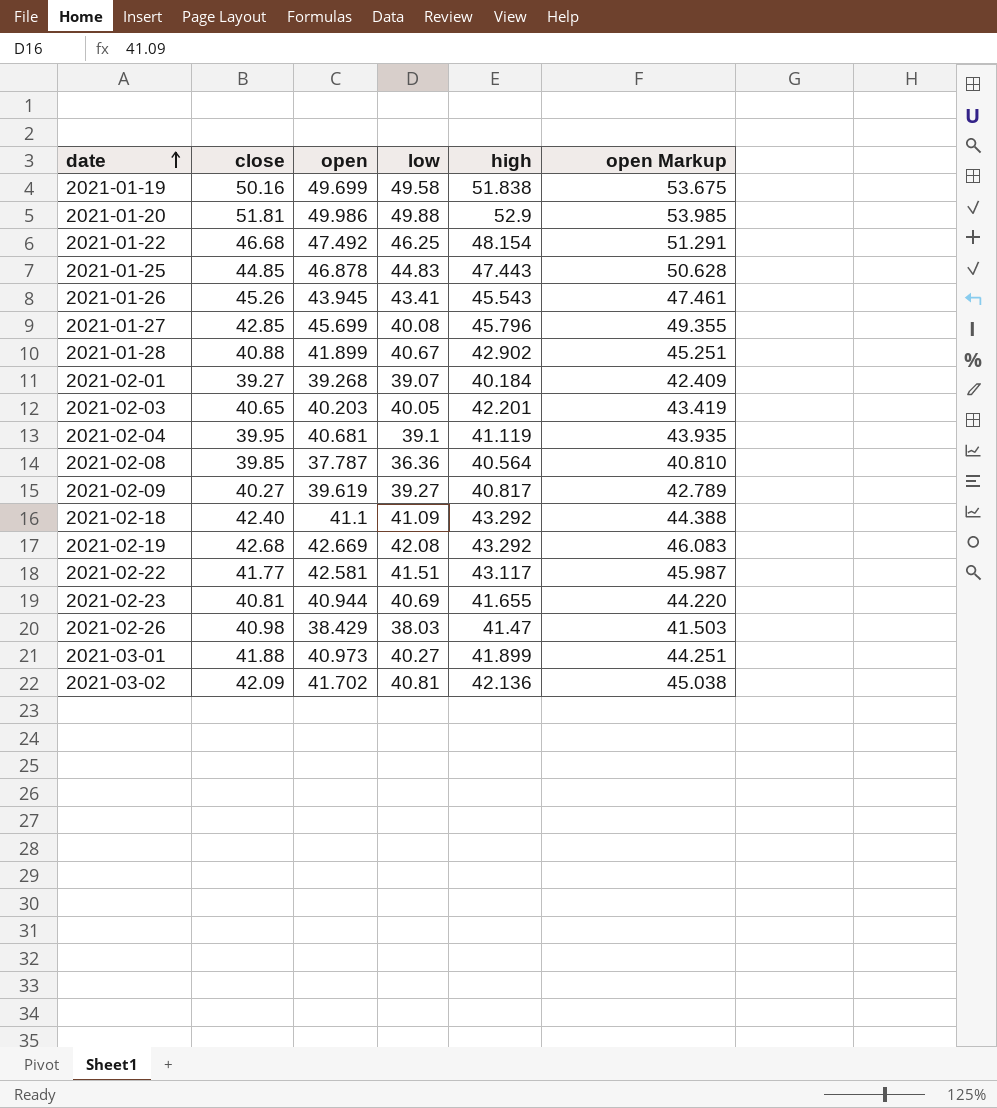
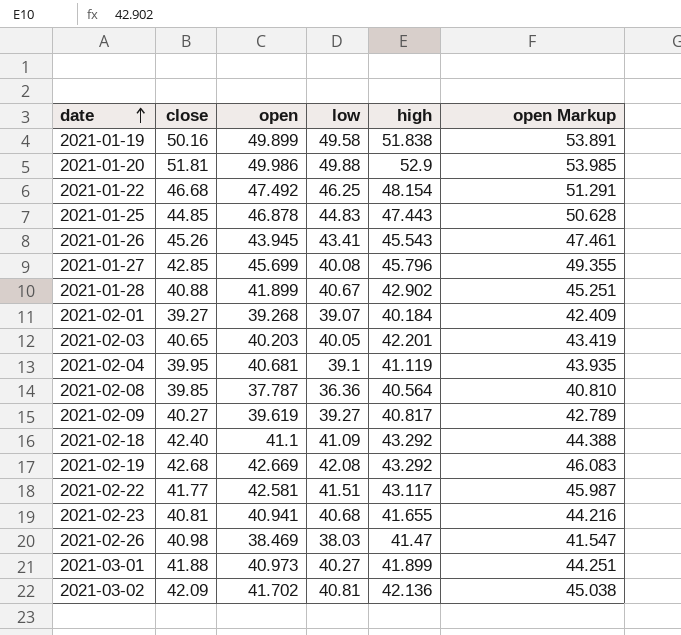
2021-01-19 | open: 49.699 -> 49.899
2021-01-19 | open Markup: 53.675 -> 53.891
2021-02-23 | open: 40.944 -> 40.941
2021-02-23 | low: 40.69 -> 40.68
2021-02-23 | open Markup: 44.220 -> 44.216
2021-02-26 | open: 38.429 -> 38.469
2021-02-26 | open Markup: 41.503 -> 41.547

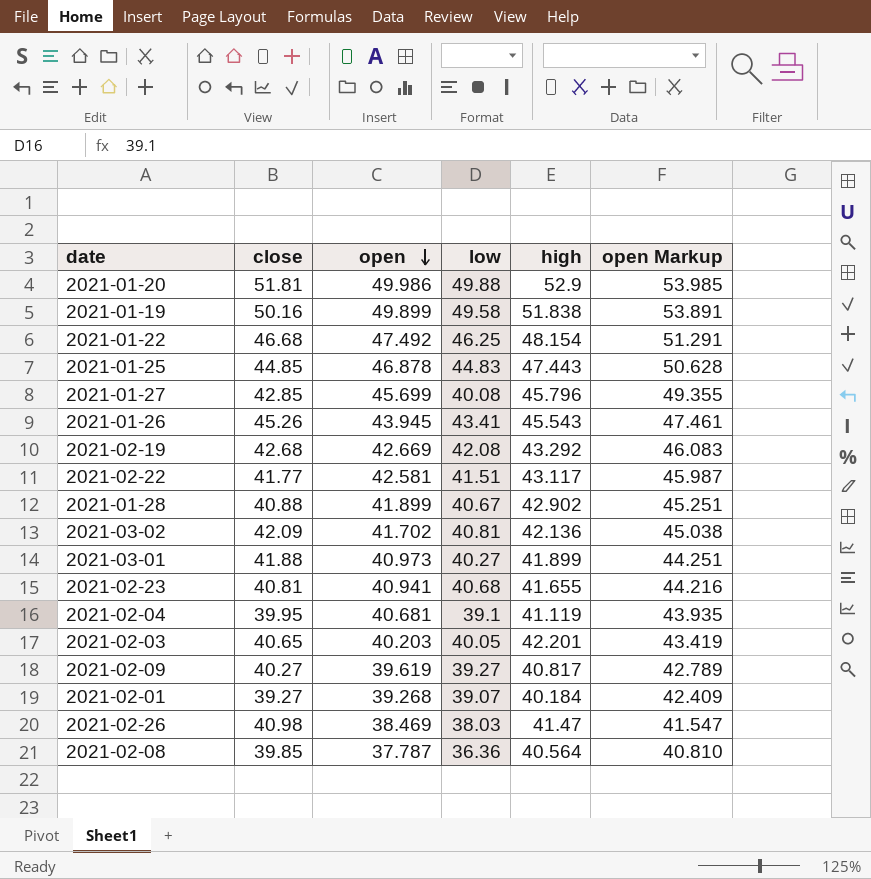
row order: date ascending -> open descending
row 2021-02-18: 42.40 | 41.1 | 41.09 | 43.292 | 44.388 -> none

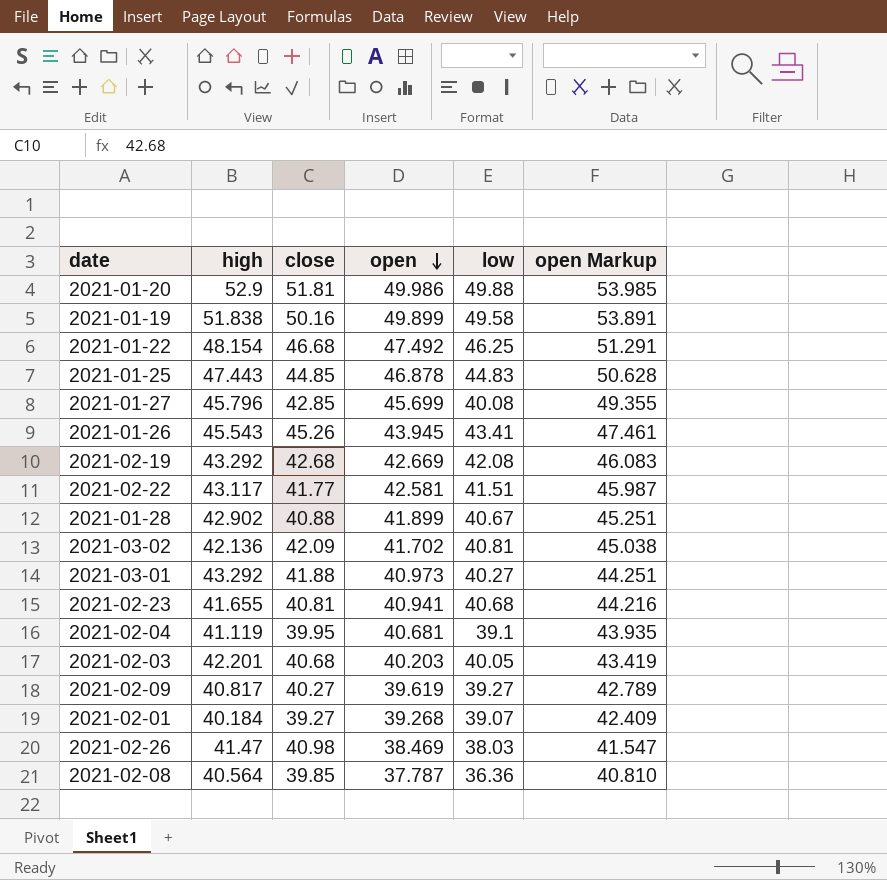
column high | position: 5 -> 2
2021-03-01 | high: 41.899 -> 43.292
2021-02-03 | close: 40.65 -> 40.68

